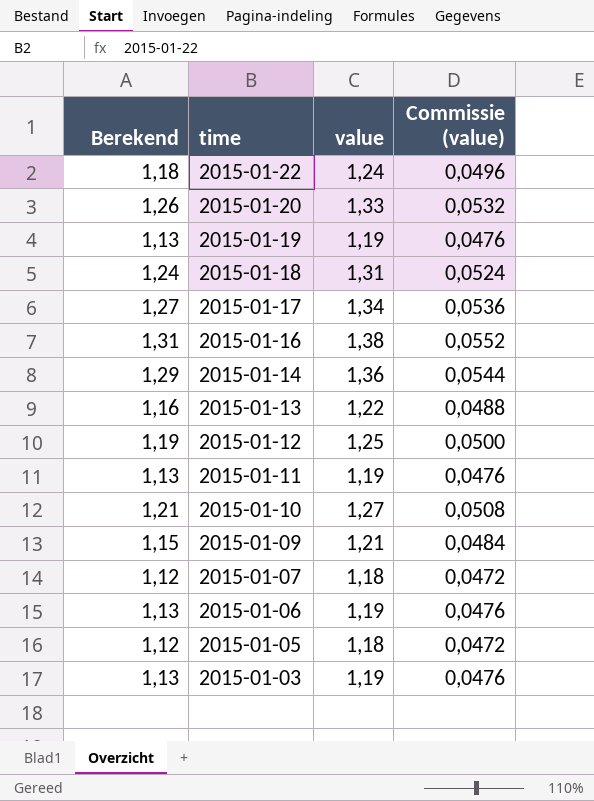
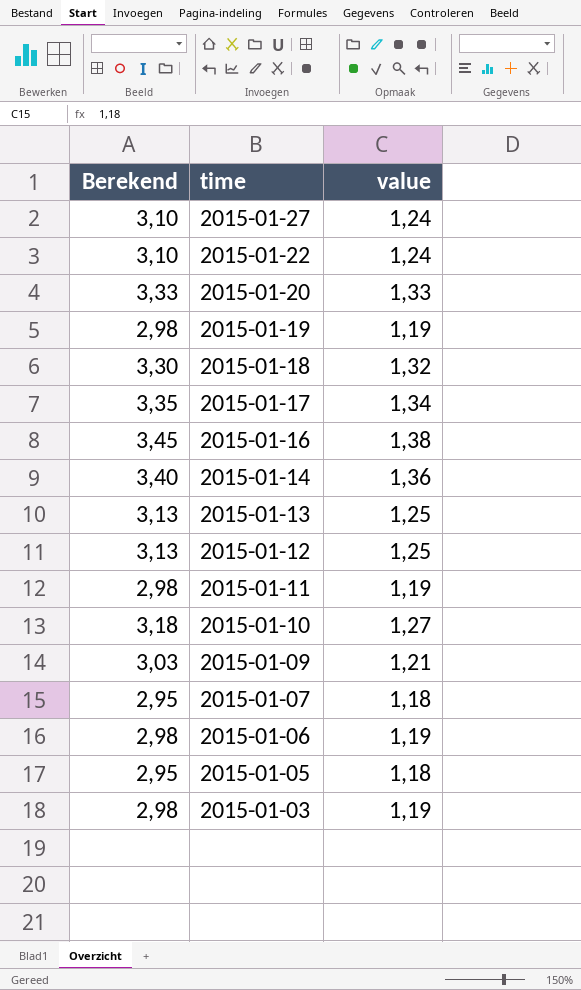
column Commissie (value) | formula: [value] * 0,04 -> none
column Berekend | formula: [value] * 0,95 -> [value] * 2,5
row 2015-01-27: none -> 3,10 | 1,24
2015-01-18 | value: 1,31 -> 1,32
2015-01-13 | value: 1,22 -> 1,25

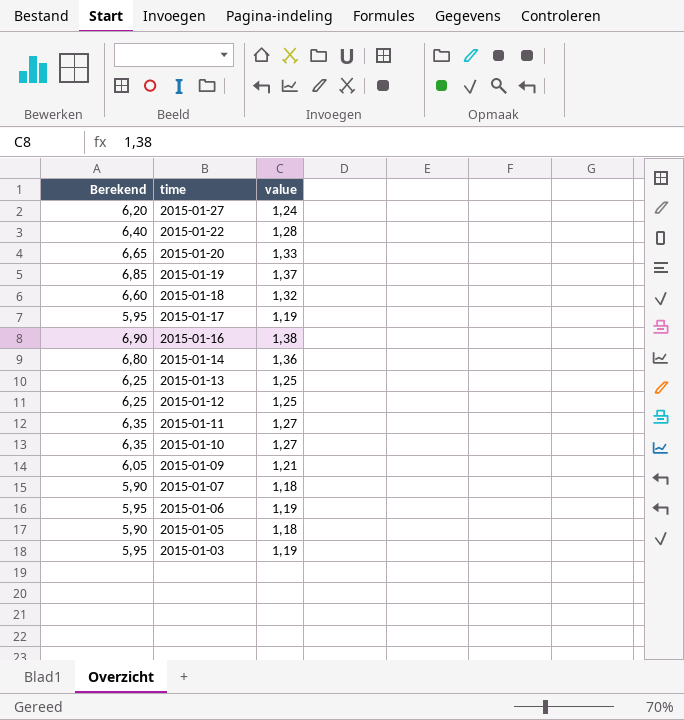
column Berekend | formula: [value] * 2,5 -> [value] * 5
2015-01-22 | value: 1,24 -> 1,28
2015-01-19 | value: 1,19 -> 1,37
2015-01-17 | value: 1,34 -> 1,19
2015-01-11 | value: 1,19 -> 1,27

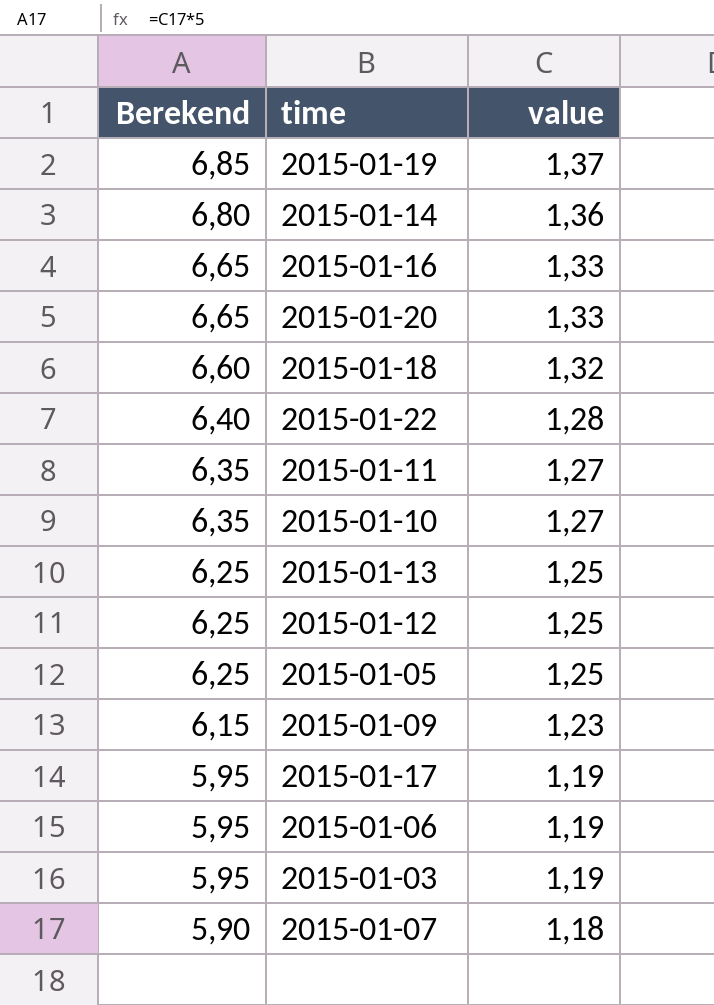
row order: time descending -> Berekend descending
row 2015-01-27: 6,20 | 1,24 -> none
2015-01-16 | Berekend: 6,90 -> 6,65
2015-01-16 | value: 1,38 -> 1,33
2015-01-05 | Berekend: 5,90 -> 6,25
2015-01-05 | value: 1,18 -> 1,25
2015-01-09 | Berekend: 6,05 -> 6,15
2015-01-09 | value: 1,21 -> 1,23

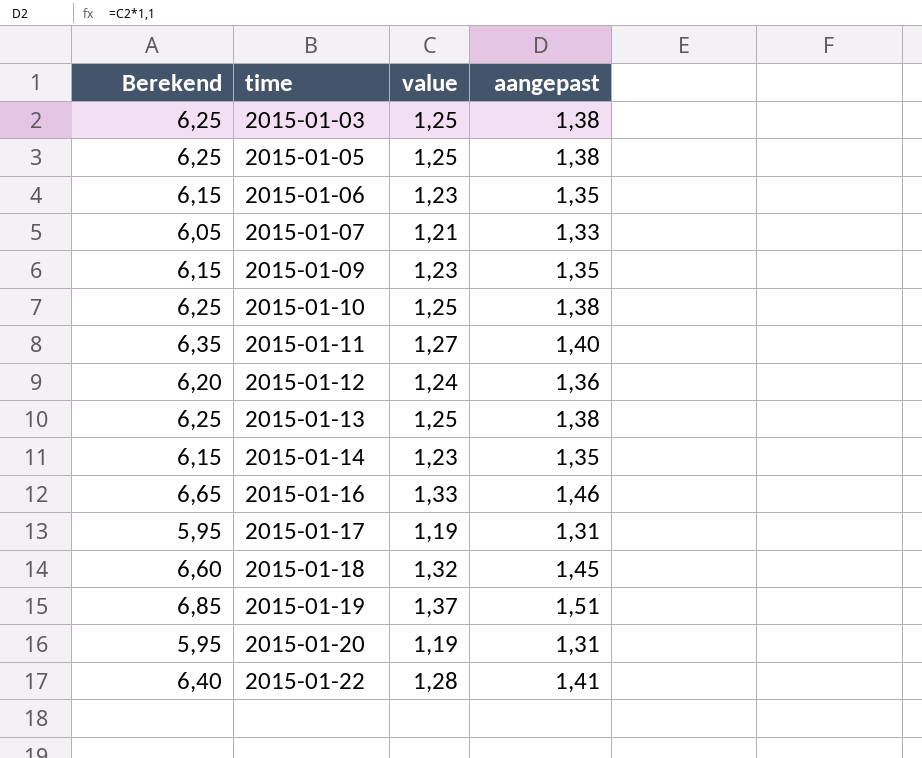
row order: Berekend descending -> time ascending
column aangepast | formula: none -> [value] * 1,1
2015-01-03 | Berekend: 5,95 -> 6,25
2015-01-03 | value: 1,19 -> 1,25
2015-01-06 | Berekend: 5,95 -> 6,15
2015-01-06 | value: 1,19 -> 1,23
2015-01-07 | Berekend: 5,90 -> 6,05
2015-01-07 | value: 1,18 -> 1,21
2015-01-10 | Berekend: 6,35 -> 6,25
2015-01-10 | value: 1,27 -> 1,25
2015-01-12 | Berekend: 6,25 -> 6,20
2015-01-12 | value: 1,25 -> 1,24
2015-01-14 | Berekend: 6,80 -> 6,15
2015-01-14 | value: 1,36 -> 1,23
2015-01-20 | Berekend: 6,65 -> 5,95
2015-01-20 | value: 1,33 -> 1,19

